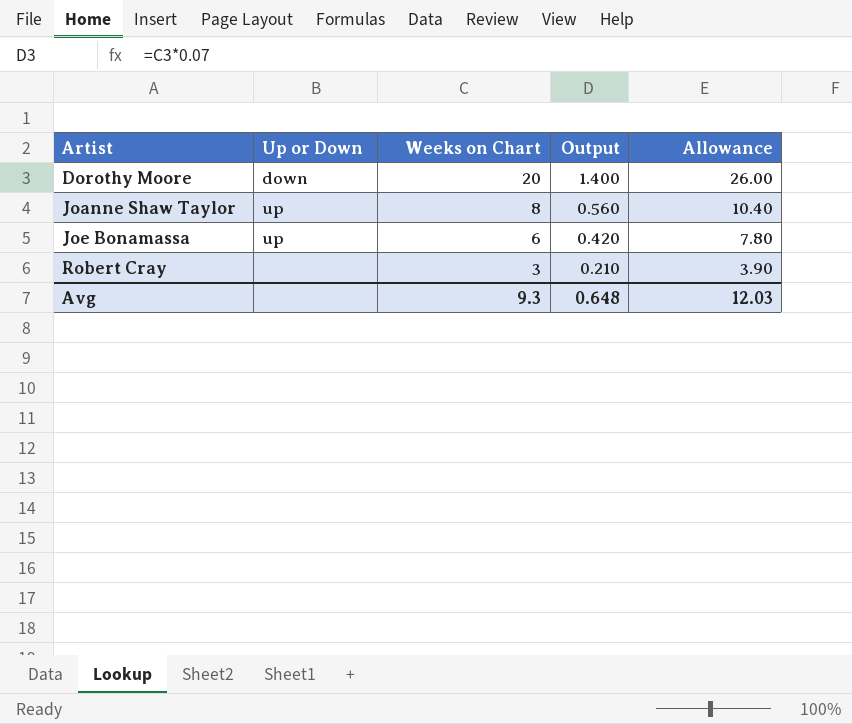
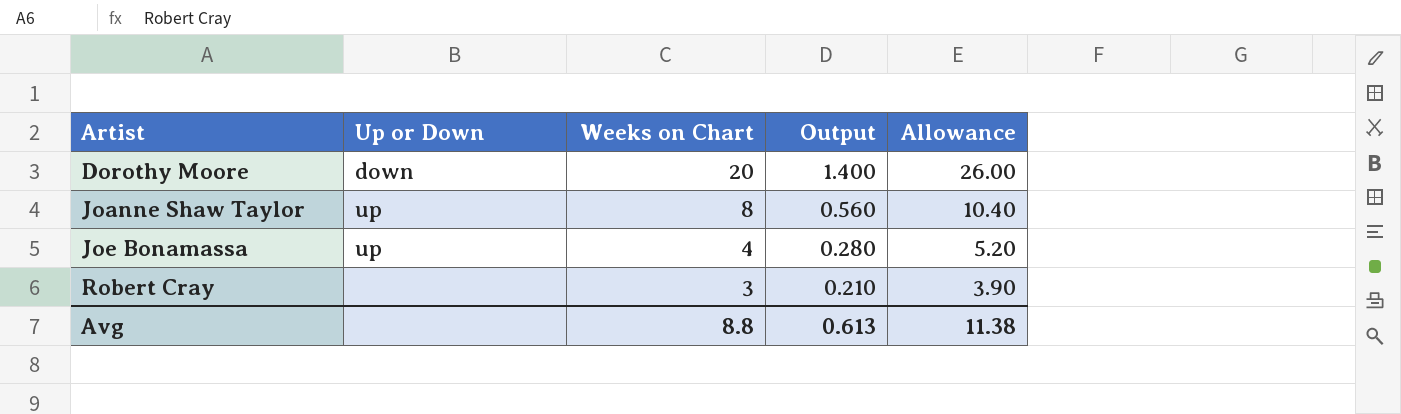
Joe Bonamassa | Weeks on Chart: 6 -> 4
Joe Bonamassa | Output: 0.420 -> 0.280
Joe Bonamassa | Allowance: 7.80 -> 5.20
Avg | Weeks on Chart: 9.3 -> 8.8
Avg | Output: 0.648 -> 0.613
Avg | Allowance: 12.03 -> 11.38

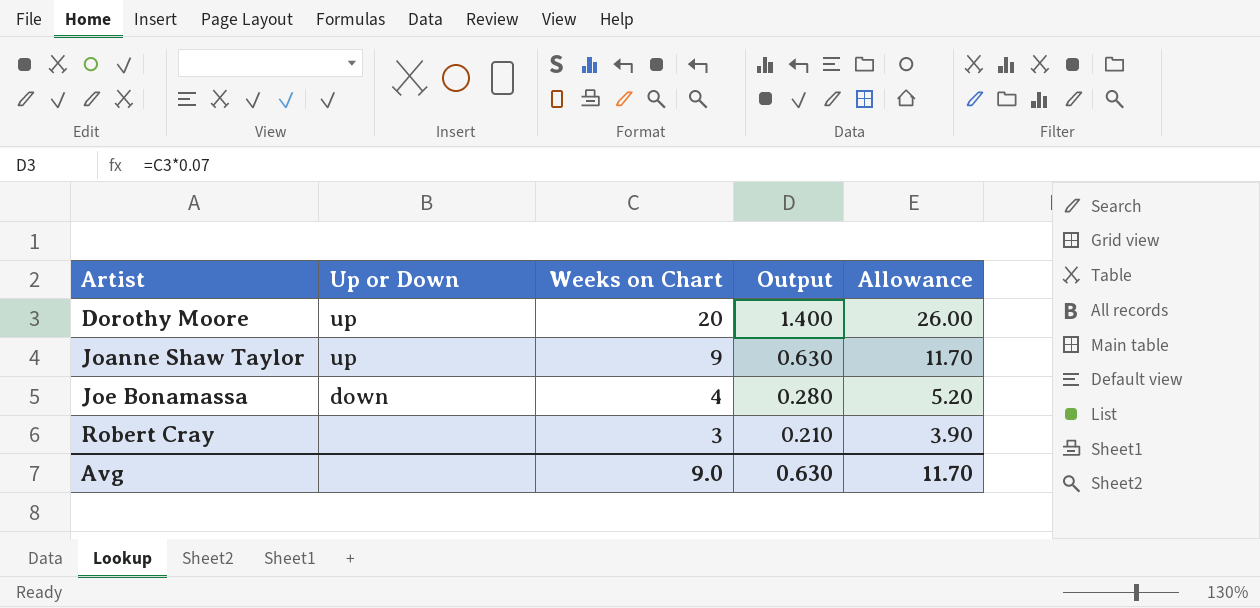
Dorothy Moore | Up or Down: down -> up
Joanne Shaw Taylor | Weeks on Chart: 8 -> 9
Joanne Shaw Taylor | Output: 0.560 -> 0.630
Joanne Shaw Taylor | Allowance: 10.40 -> 11.70
Joe Bonamassa | Up or Down: up -> down
Avg | Weeks on Chart: 8.8 -> 9.0
Avg | Output: 0.613 -> 0.630
Avg | Allowance: 11.38 -> 11.70

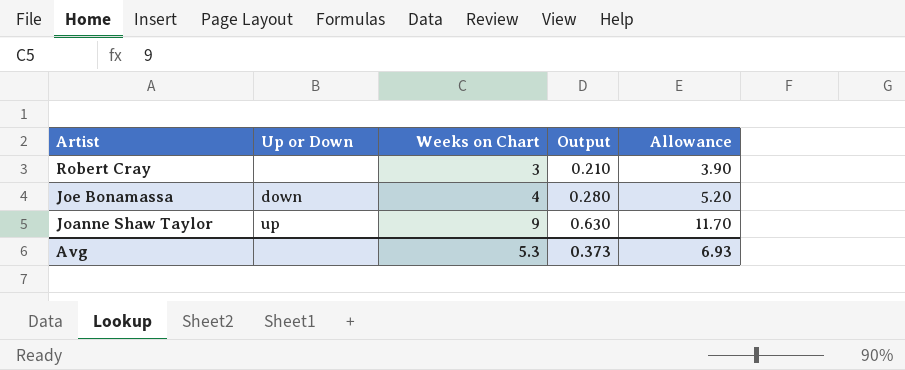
row order: Artist ascending -> Artist descending
row Dorothy Moore: up | 20 | 1.400 | 26.00 -> none
Avg | Weeks on Chart: 9.0 -> 5.3
Avg | Output: 0.630 -> 0.373
Avg | Allowance: 11.70 -> 6.93

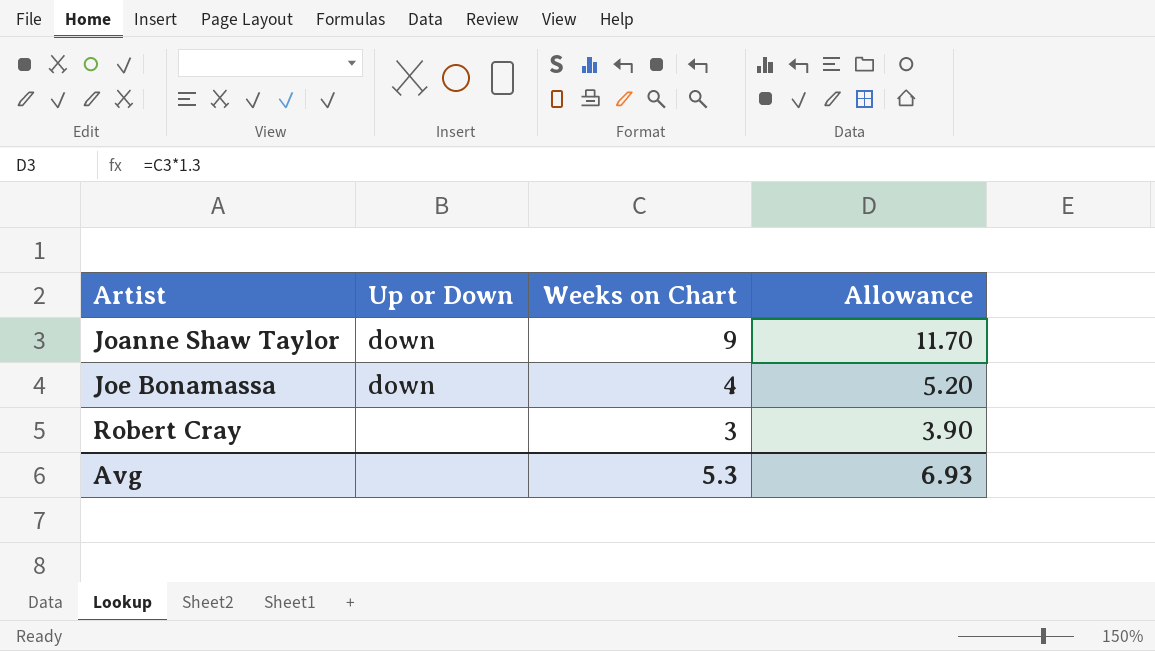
row order: Artist descending -> Artist ascending
column Output | formula: [Weeks on Chart] * 0.07 -> none
Joanne Shaw Taylor | Up or Down: up -> down

